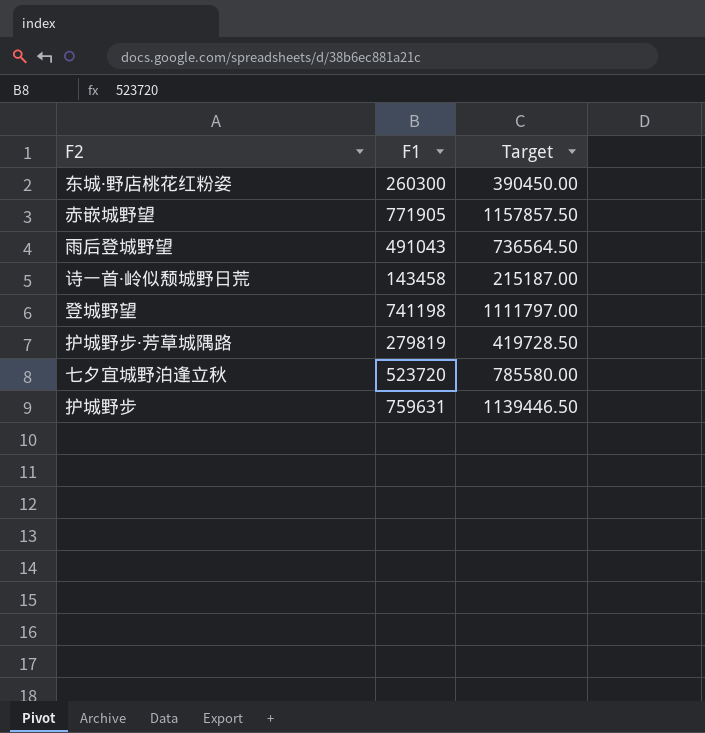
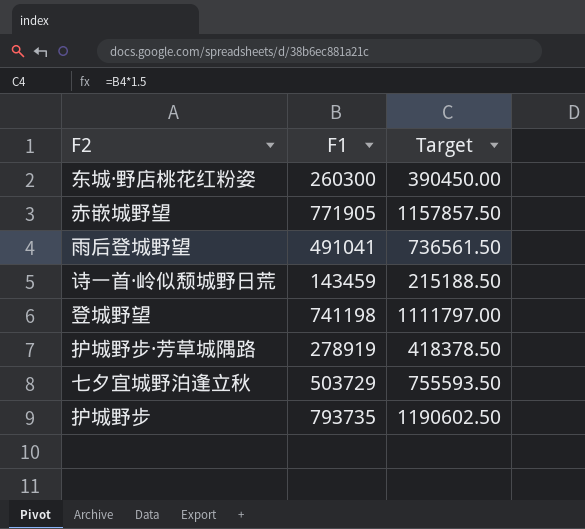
雨后登城野望 | F1: 491043 -> 491041
雨后登城野望 | Target: 736564.50 -> 736561.50
诗一首·岭似颓城野日荒 | F1: 143458 -> 143459
诗一首·岭似颓城野日荒 | Target: 215187.00 -> 215188.50
护城野步·芳草城隅路 | F1: 279819 -> 278919
护城野步·芳草城隅路 | Target: 419728.50 -> 418378.50
七夕宜城野泊逢立秋 | F1: 523720 -> 503729
七夕宜城野泊逢立秋 | Target: 785580.00 -> 755593.50
护城野步 | F1: 759631 -> 793735
护城野步 | Target: 1139446.50 -> 1190602.50

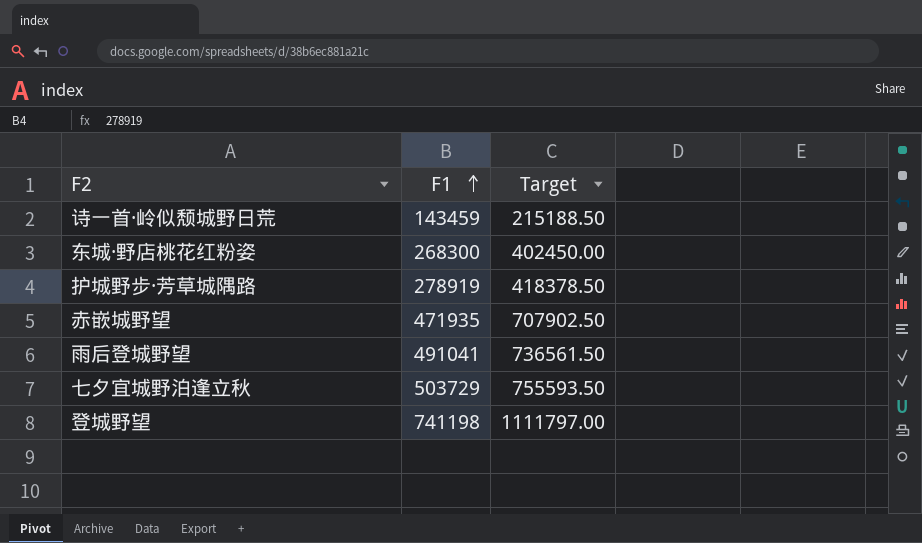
row order: none -> F1 ascending
row 护城野步: 793735 | 1190602.50 -> none
东城·野店桃花红粉姿 | F1: 260300 -> 268300
东城·野店桃花红粉姿 | Target: 390450.00 -> 402450.00
赤嵌城野望 | F1: 771905 -> 471935
赤嵌城野望 | Target: 1157857.50 -> 707902.50

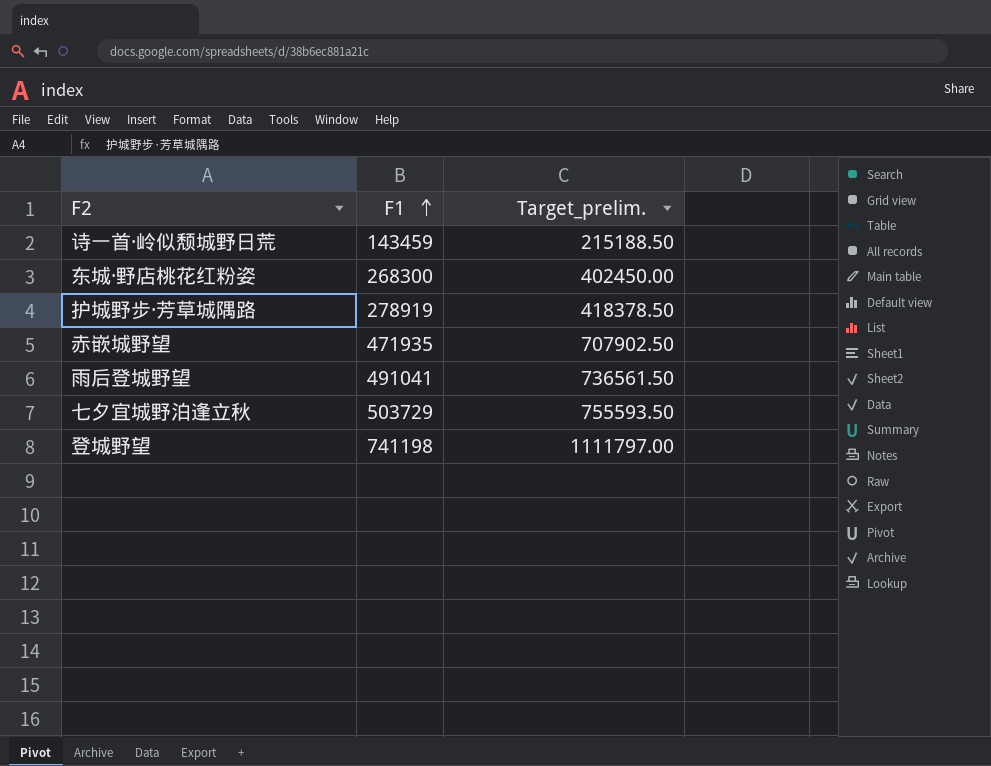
column name: Target -> Target_prelim.

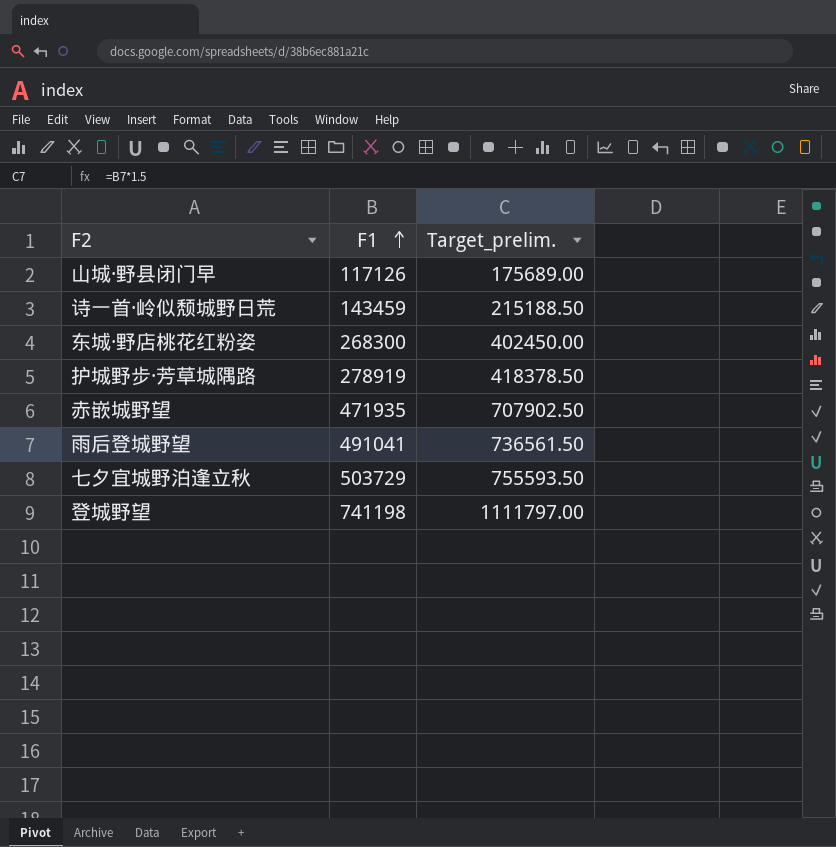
row 山城·野县闭门早: none -> 117126 | 175689.00

